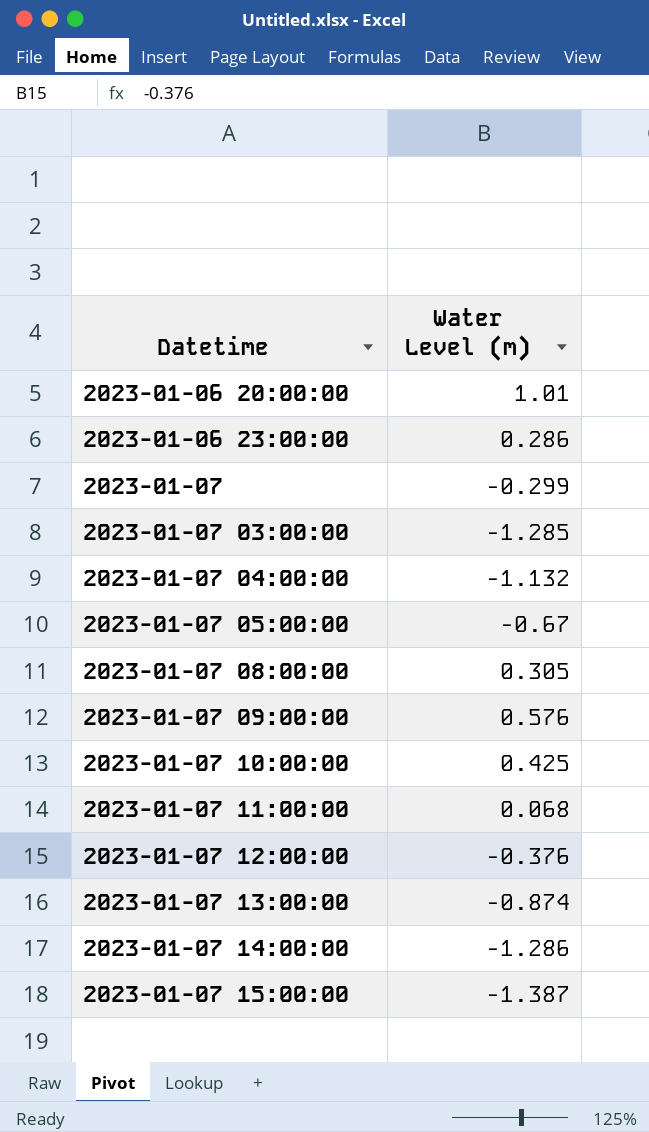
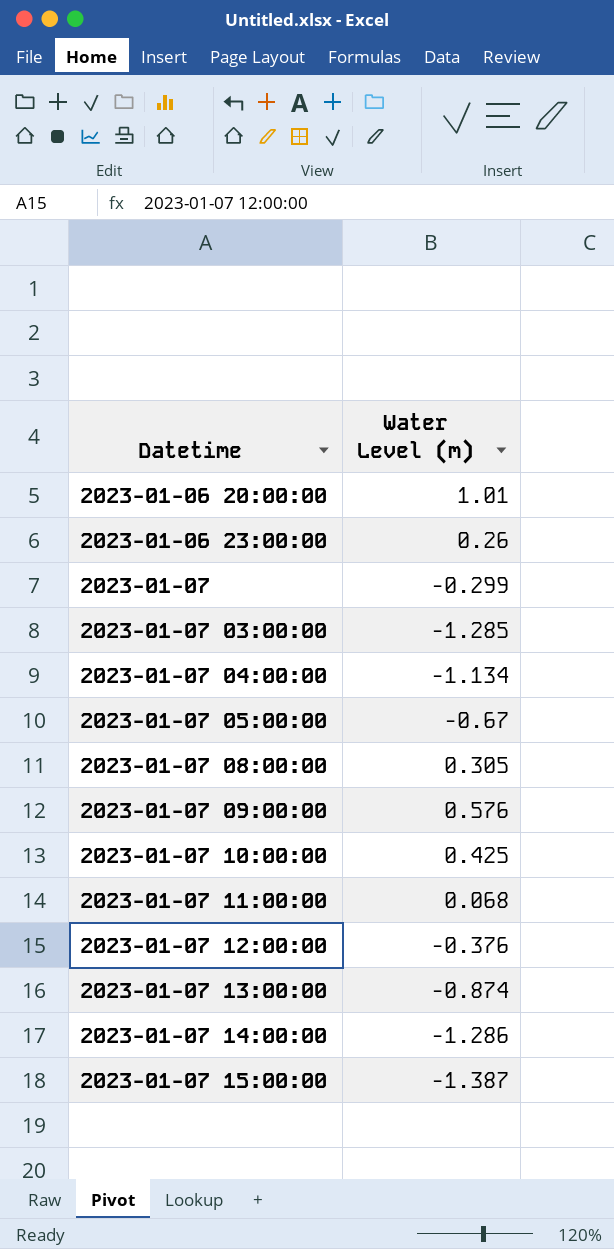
2023-01-06 23:00:00 | Water Level (m): 0.286 -> 0.26
2023-01-07 04:00:00 | Water Level (m): -1.132 -> -1.134

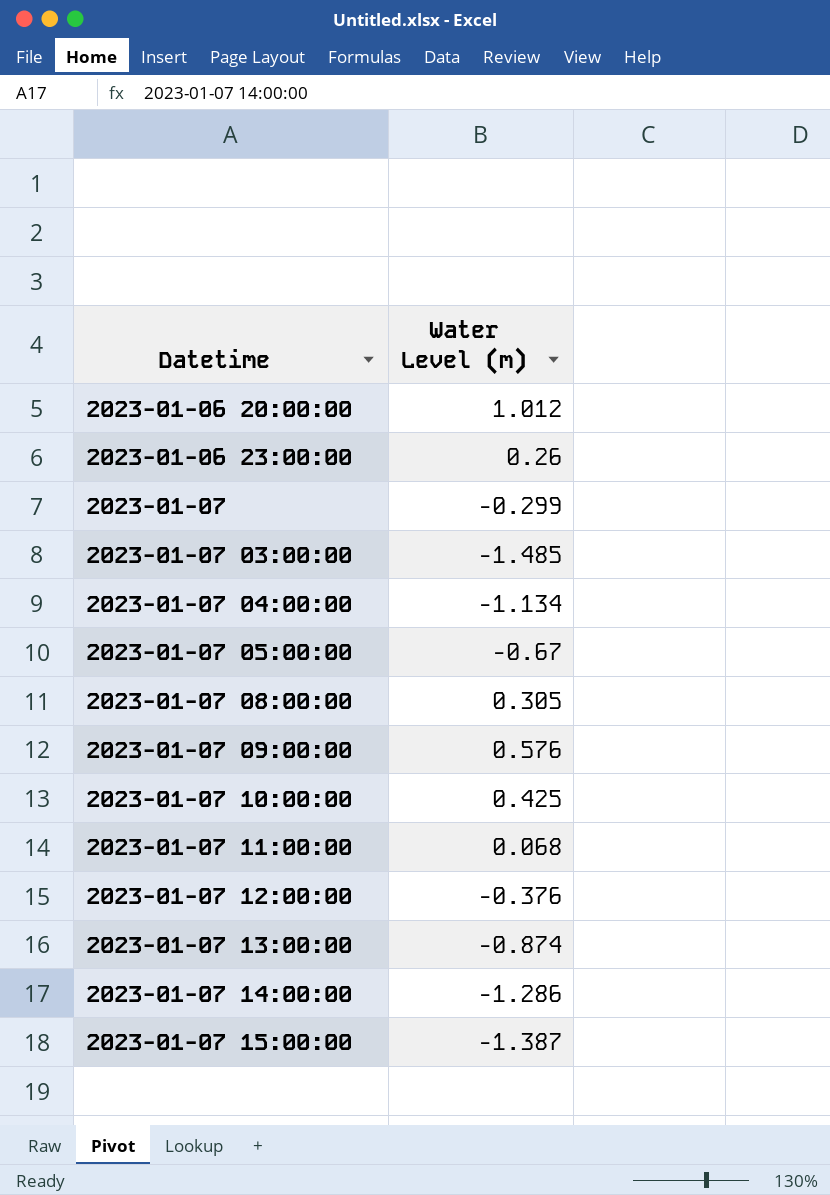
2023-01-06 20:00:00 | Water Level (m): 1.01 -> 1.012
2023-01-07 03:00:00 | Water Level (m): -1.285 -> -1.485

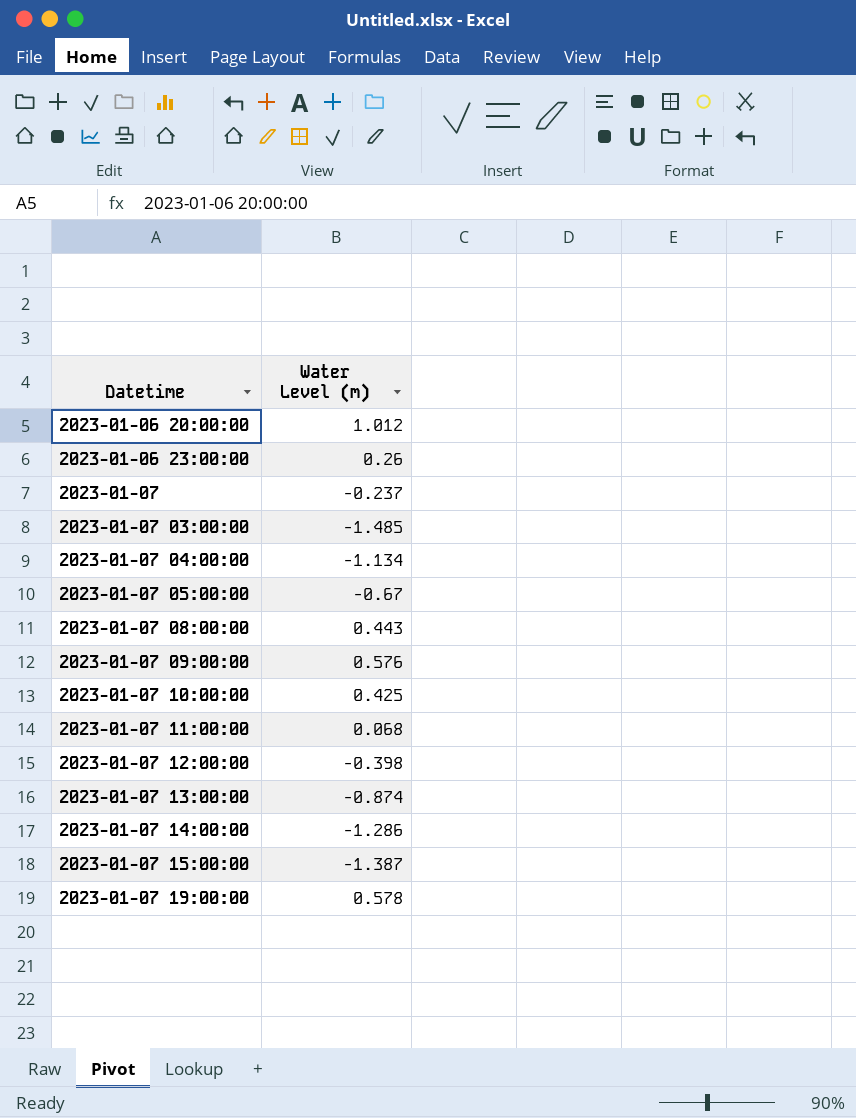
2023-01-07 | Water Level (m): -0.299 -> -0.237
2023-01-07 08:00:00 | Water Level (m): 0.305 -> 0.443
2023-01-07 12:00:00 | Water Level (m): -0.376 -> -0.398
row 2023-01-07 19:00:00: none -> 0.578

